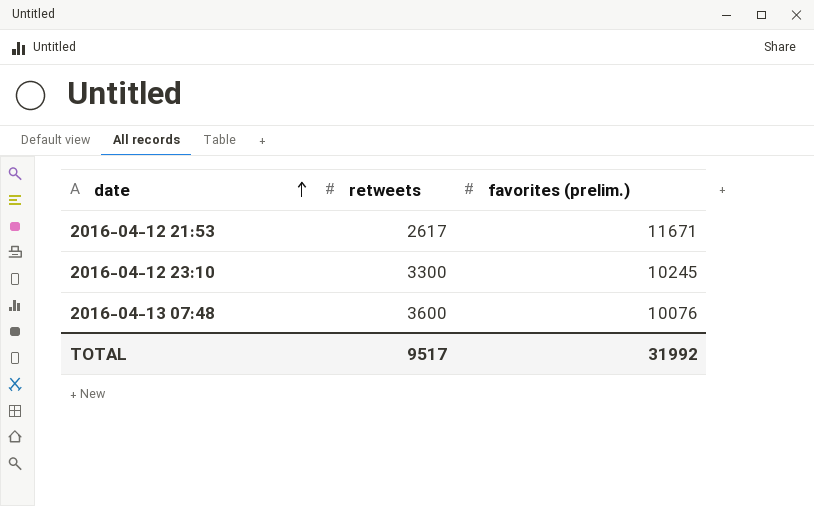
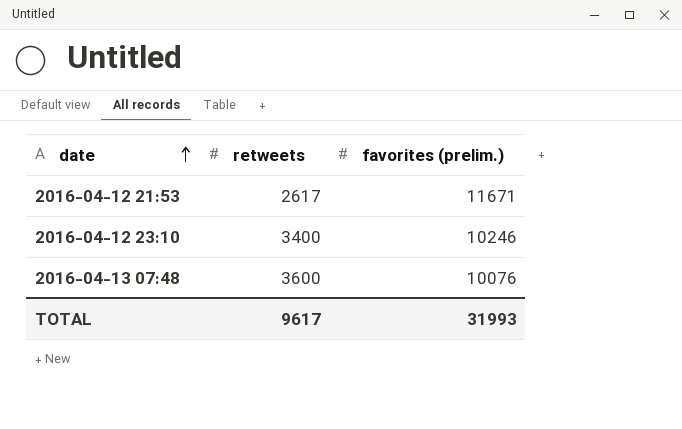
2016-04-12 23:10 | retweets: 3300 -> 3400
2016-04-12 23:10 | favorites (prelim.): 10245 -> 10246
TOTAL | retweets: 9517 -> 9617
TOTAL | favorites (prelim.): 31992 -> 31993

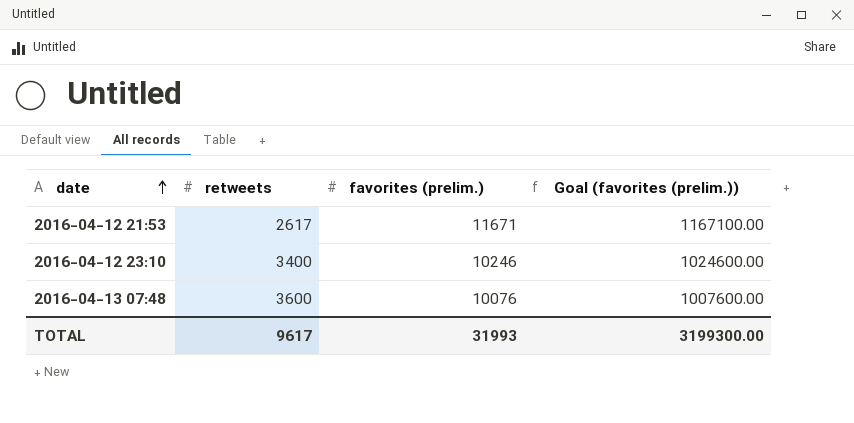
column Goal (favorites (prelim.)) | formula: none -> [favorites (prelim.)] * 100

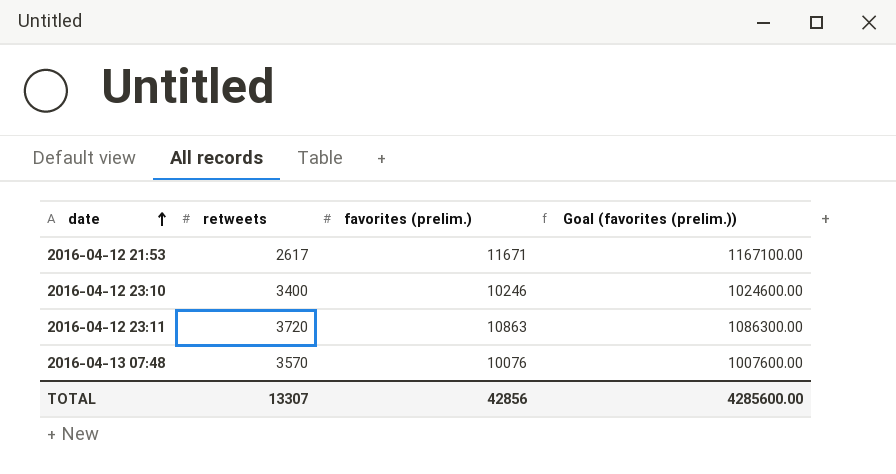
row 2016-04-12 23:11: none -> 3720 | 10863 | 1086300.00
2016-04-13 07:48 | retweets: 3600 -> 3570
TOTAL | retweets: 9617 -> 13307
TOTAL | favorites (prelim.): 31993 -> 42856
TOTAL | Goal (favorites (prelim.)): 3199300.00 -> 4285600.00

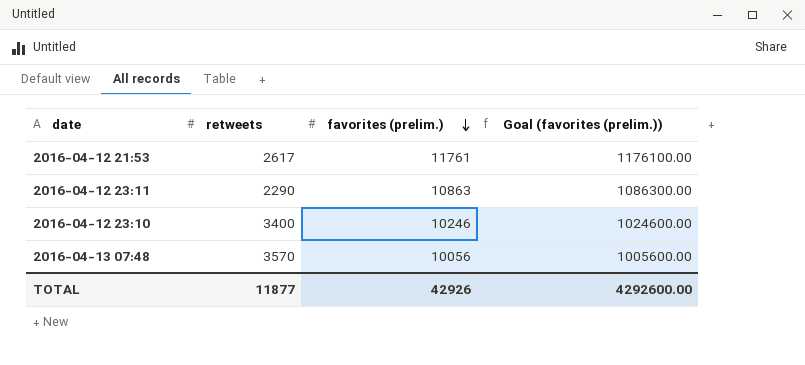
row order: date ascending -> favorites (prelim.) descending
2016-04-12 21:53 | favorites (prelim.): 11671 -> 11761
2016-04-12 21:53 | Goal (favorites (prelim.)): 1167100.00 -> 1176100.00
2016-04-12 23:11 | retweets: 3720 -> 2290
2016-04-13 07:48 | favorites (prelim.): 10076 -> 10056
2016-04-13 07:48 | Goal (favorites (prelim.)): 1007600.00 -> 1005600.00
TOTAL | retweets: 13307 -> 11877
TOTAL | favorites (prelim.): 42856 -> 42926
TOTAL | Goal (favorites (prelim.)): 4285600.00 -> 4292600.00

